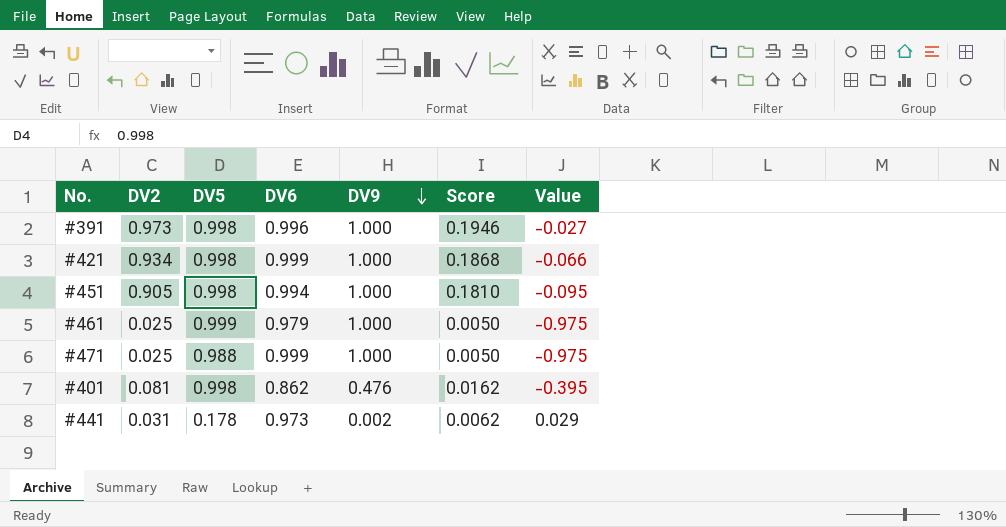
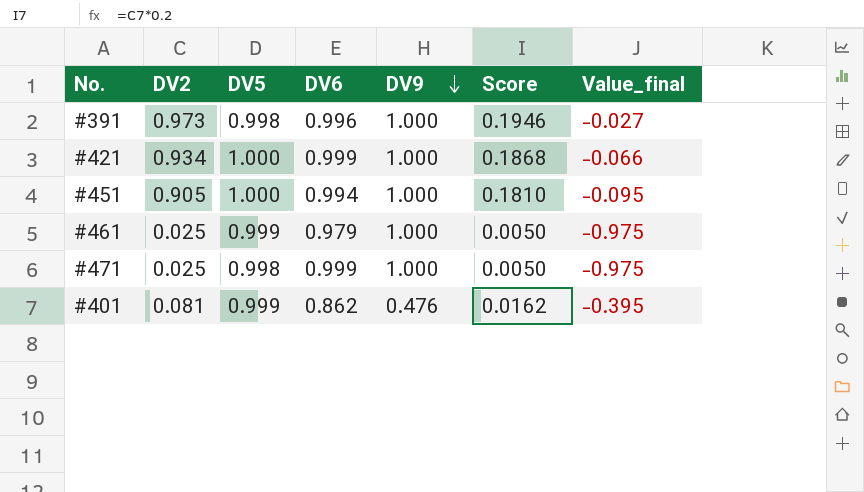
column name: Value -> Value_final
row #441: 0.031 | 0.178 | 0.973 | 0.002 | 0.0062 | 0.029 -> none
#421 | DV5: 0.998 -> 1.000
#451 | DV5: 0.998 -> 1.000
#471 | DV5: 0.988 -> 0.998
#401 | DV5: 0.998 -> 0.999

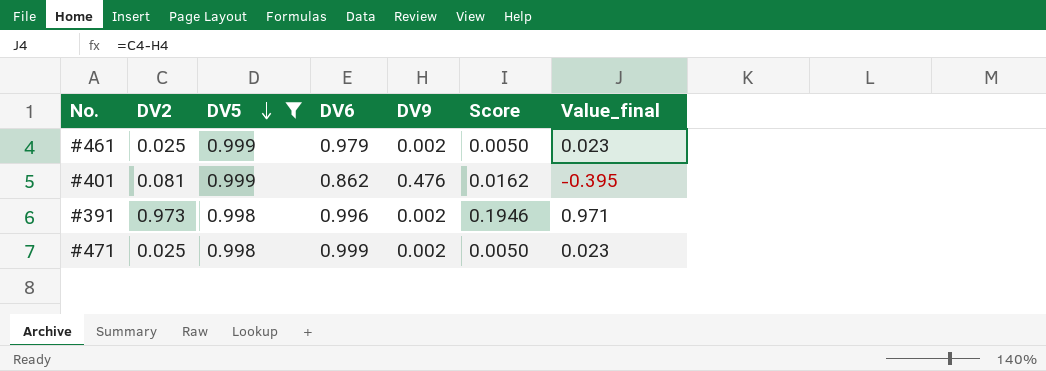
filter: none -> DV5 != 1.000
row order: DV9 descending -> DV5 descending
#461 | DV9: 1.000 -> 0.002
#461 | Value_final: -0.975 -> 0.023
#391 | DV9: 1.000 -> 0.002
#391 | Value_final: -0.027 -> 0.971
#471 | DV9: 1.000 -> 0.002
#471 | Value_final: -0.975 -> 0.023

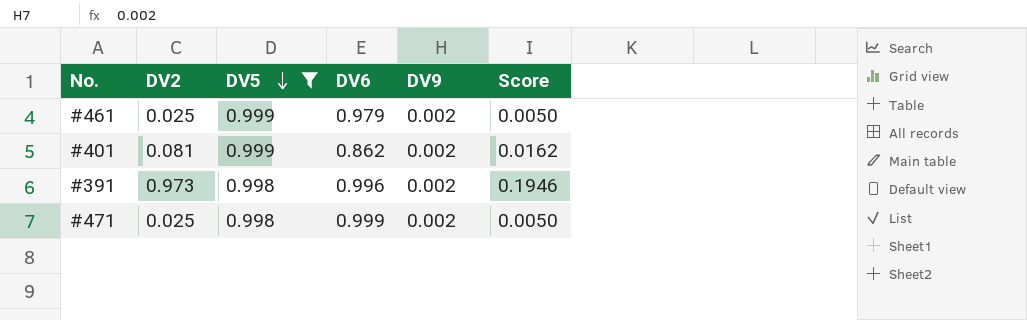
column Value_final | formula: [DV2] - [DV9] -> none
#401 | DV9: 0.476 -> 0.002

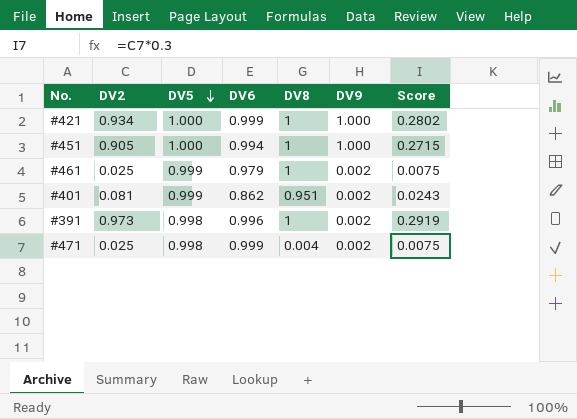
filter: DV5 != 1.000 -> none
column DV8 | position: none -> 5
column Score | formula: [DV2] * 0.2 -> [DV2] * 0.3

